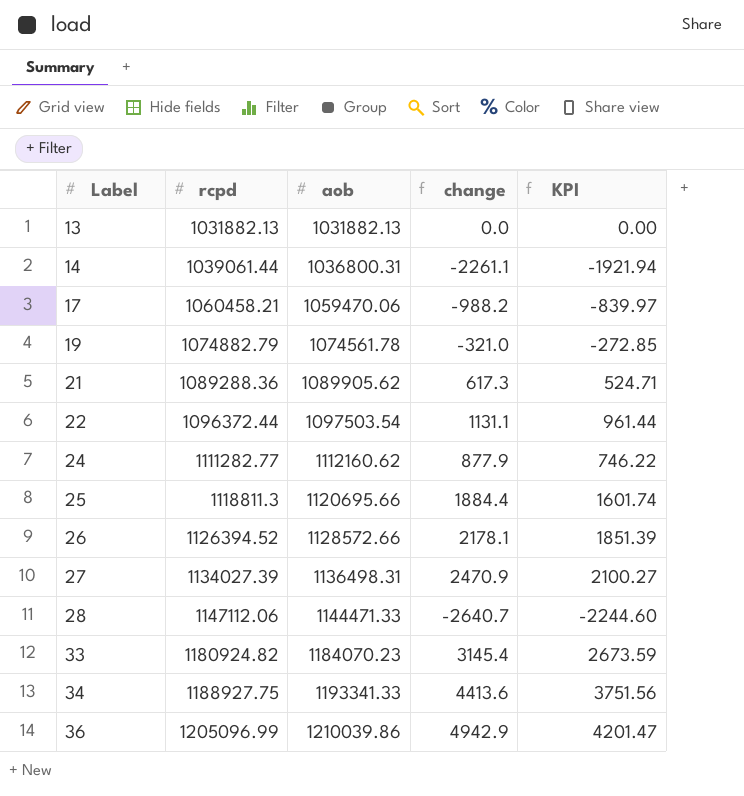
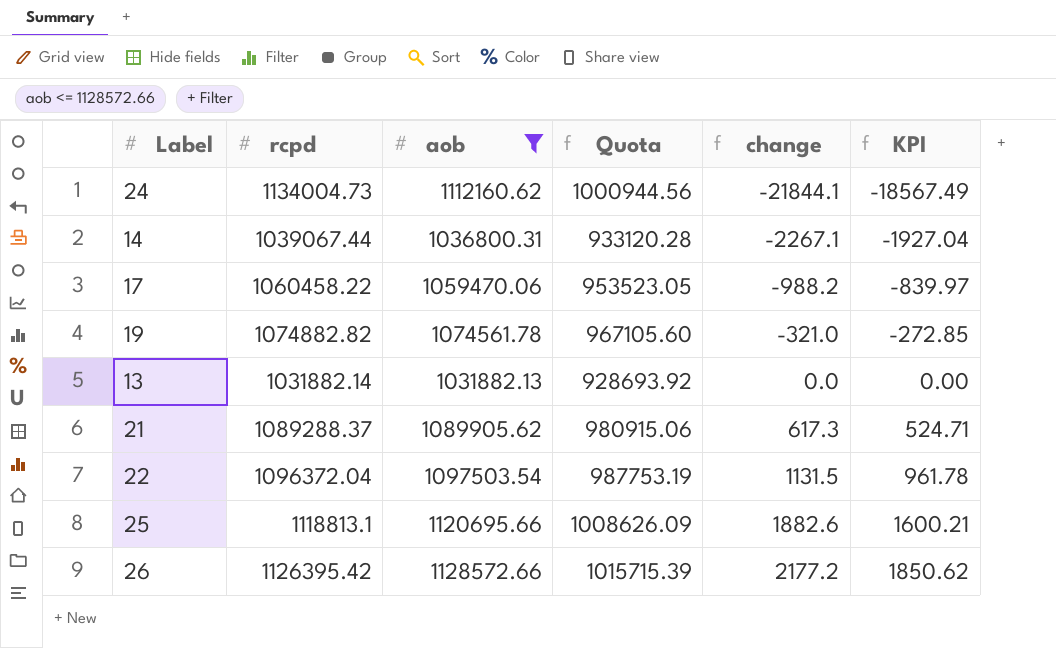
filter: none -> aob <= 1128572.66
row order: Label ascending -> change ascending
column Quota | formula: none -> [aob] * 0.9
24 | rcpd: 1111282.77 -> 1134004.73
24 | change: 877.9 -> -21844.1
24 | KPI: 746.22 -> -18567.49
14 | rcpd: 1039061.44 -> 1039067.44
14 | change: -2261.1 -> -2267.1
14 | KPI: -1921.94 -> -1927.04
17 | rcpd: 1060458.21 -> 1060458.22
19 | rcpd: 1074882.79 -> 1074882.82
13 | rcpd: 1031882.13 -> 1031882.14
21 | rcpd: 1089288.36 -> 1089288.37
22 | rcpd: 1096372.44 -> 1096372.04
22 | change: 1131.1 -> 1131.5
22 | KPI: 961.44 -> 961.78
25 | rcpd: 1118811.3 -> 1118813.1
25 | change: 1884.4 -> 1882.6
25 | KPI: 1601.74 -> 1600.21
26 | rcpd: 1126394.52 -> 1126395.42
26 | change: 2178.1 -> 2177.2
26 | KPI: 1851.39 -> 1850.62

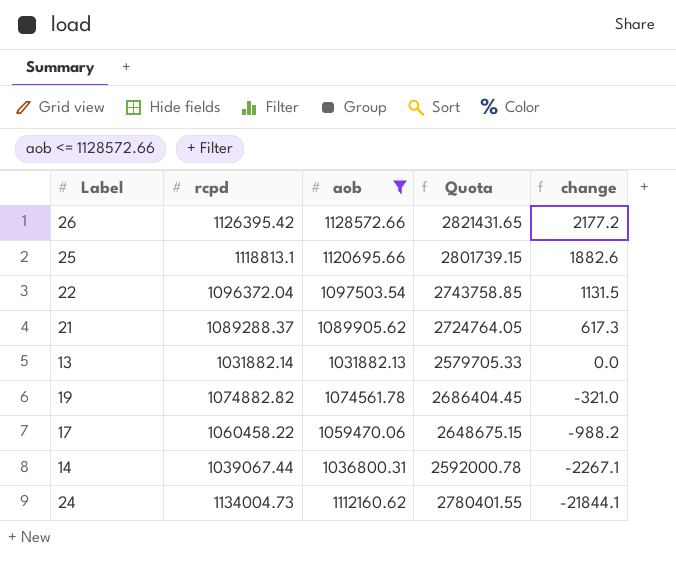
row order: change ascending -> change descending
column KPI | formula: [change] * 0.85 -> none
column Quota | formula: [aob] * 0.9 -> [aob] * 2.5

